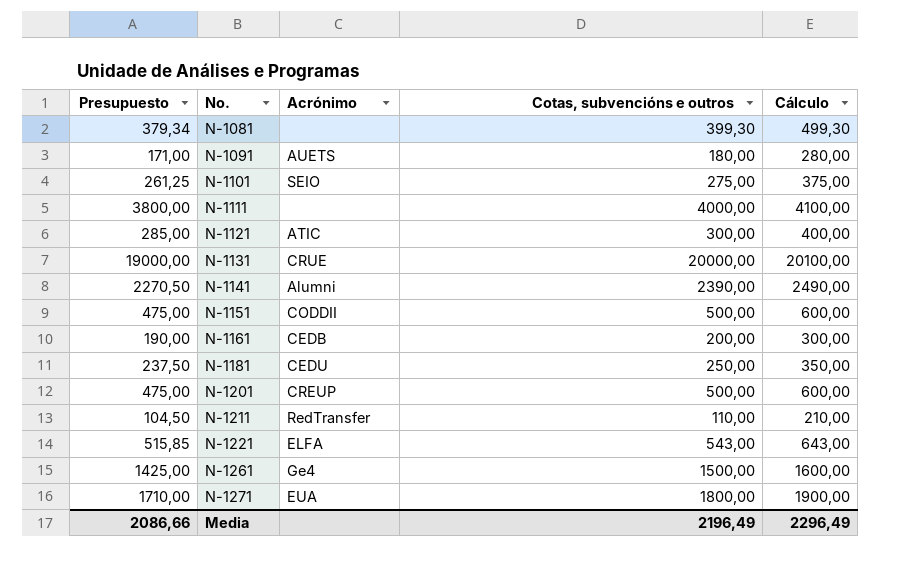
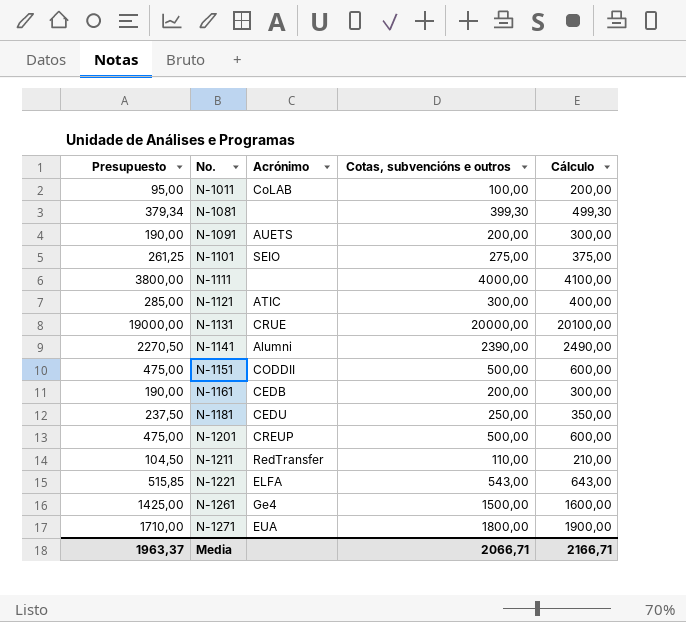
row N-1011: none -> 95,00 | CoLAB | 100,00 | 200,00
N-1091 | Presupuesto: 171,00 -> 190,00
N-1091 | Cotas, subvencións e outros: 180,00 -> 200,00
N-1091 | Cálculo: 280,00 -> 300,00
Media | Presupuesto: 2086,66 -> 1963,37
Media | Cotas, subvencións e outros: 2196,49 -> 2066,71
Media | Cálculo: 2296,49 -> 2166,71

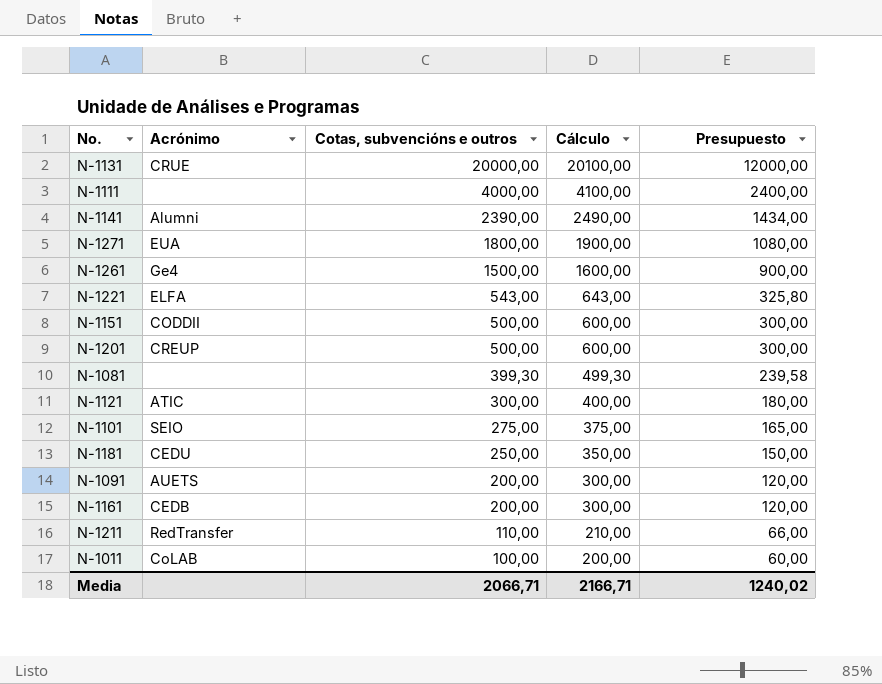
row order: No. ascending -> Cotas, subvencións e outros descending
column Presupuesto | formula: [Cotas, subvencións e outros] * 0,95 -> [Cotas, subvencións e outros] * 0,6
column Presupuesto | position: 1 -> 5
Media | Presupuesto: 1963,37 -> 1240,02

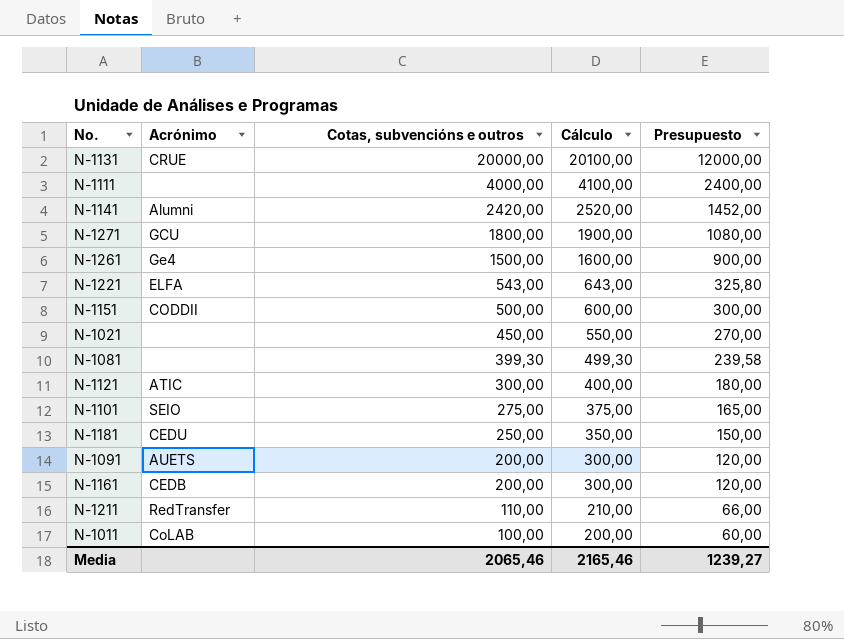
row N-1201: CREUP | 500,00 | 600,00 | 300,00 -> none
N-1141 | Cotas, subvencións e outros: 2390,00 -> 2420,00
N-1141 | Cálculo: 2490,00 -> 2520,00
N-1141 | Presupuesto: 1434,00 -> 1452,00
N-1271 | Acrónimo: EUA -> GCU
row N-1021: none -> none | 450,00 | 550,00 | 270,00
Media | Cotas, subvencións e outros: 2066,71 -> 2065,46
Media | Cálculo: 2166,71 -> 2165,46
Media | Presupuesto: 1240,02 -> 1239,27

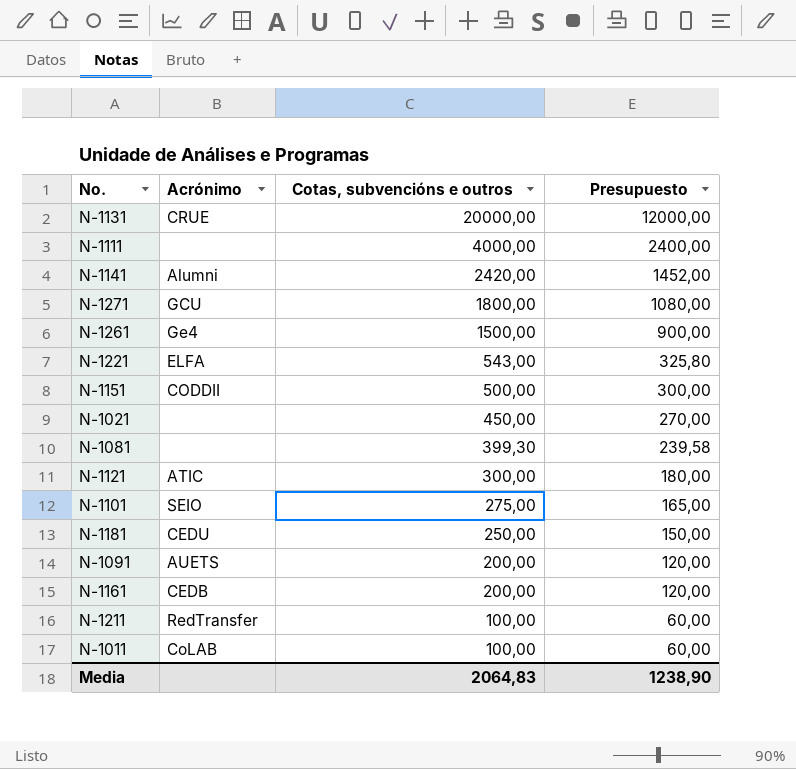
column Cálculo | formula: [Cotas, subvencións e outros] + 100 -> none
N-1211 | Cotas, subvencións e outros: 110,00 -> 100,00
N-1211 | Presupuesto: 66,00 -> 60,00
Media | Cotas, subvencións e outros: 2065,46 -> 2064,83
Media | Presupuesto: 1239,27 -> 1238,90

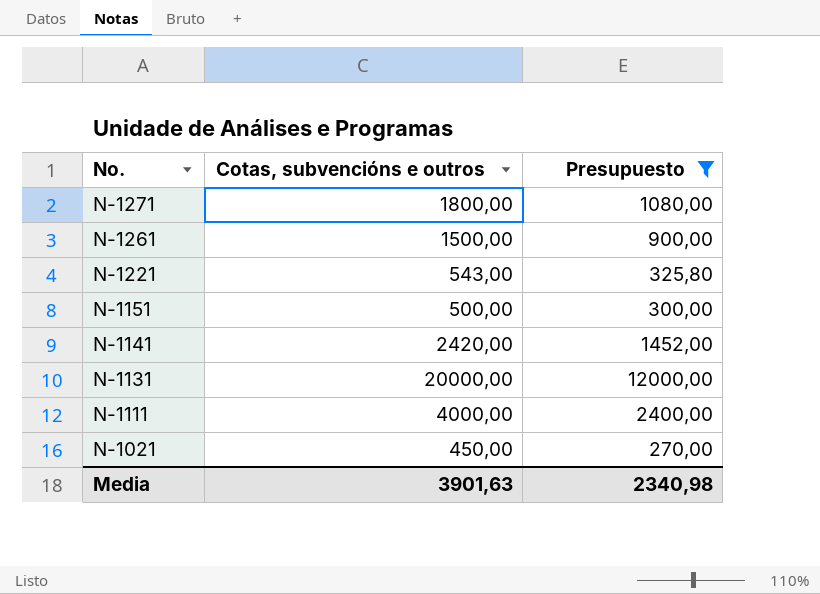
filter: none -> Presupuesto >= 270,00
row order: Cotas, subvencións e outros descending -> No. descending
column Acrónimo | position: 2 -> none
Media | Cotas, subvencións e outros: 2064,83 -> 3901,63
Media | Presupuesto: 1238,90 -> 2340,98

